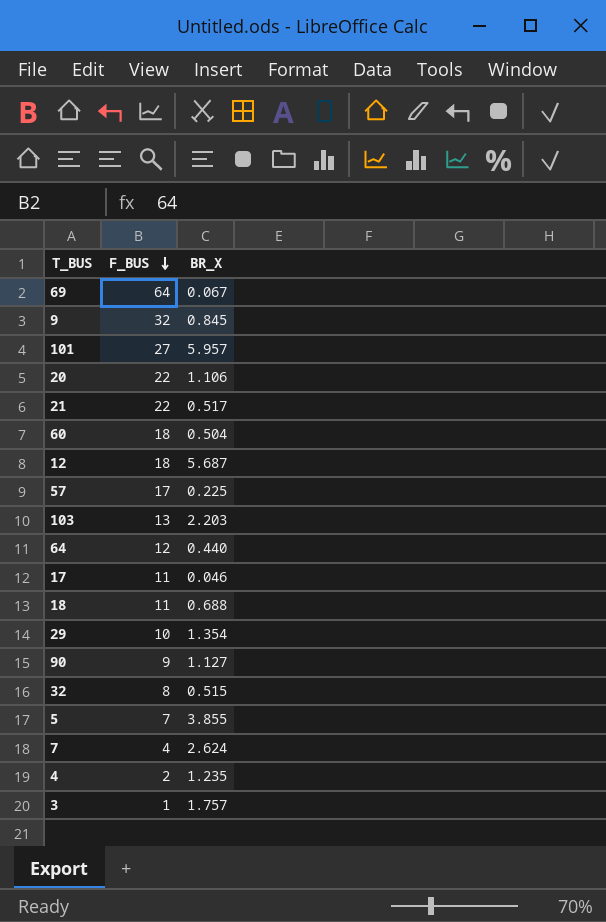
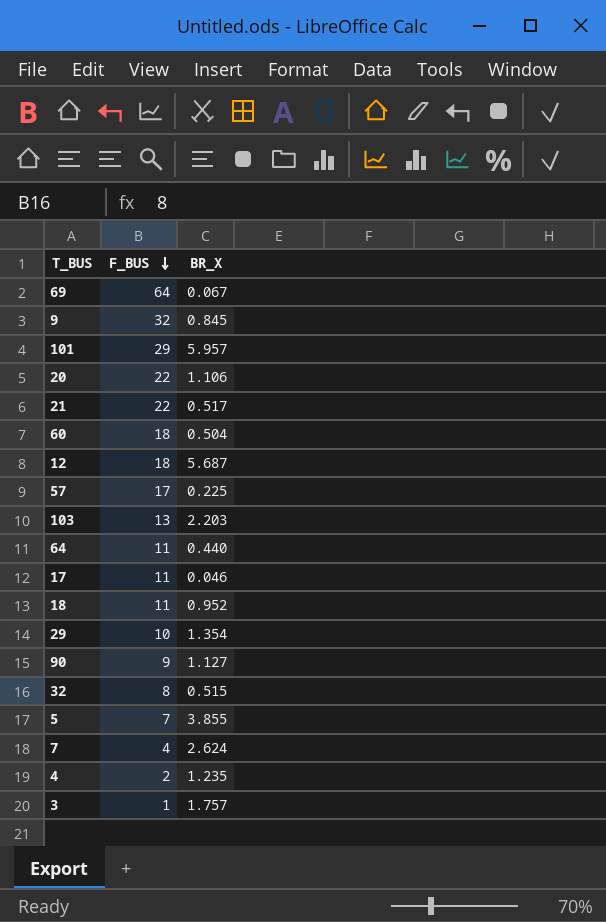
101 | F_BUS: 27 -> 29
64 | F_BUS: 12 -> 11
18 | BR_X: 0.688 -> 0.952

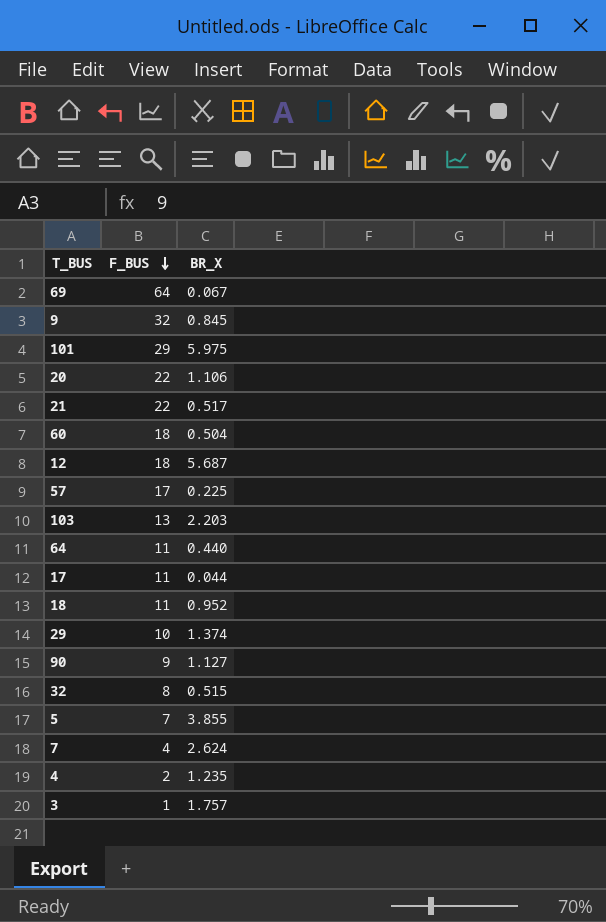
101 | BR_X: 5.957 -> 5.975
17 | BR_X: 0.046 -> 0.044
29 | BR_X: 1.354 -> 1.374

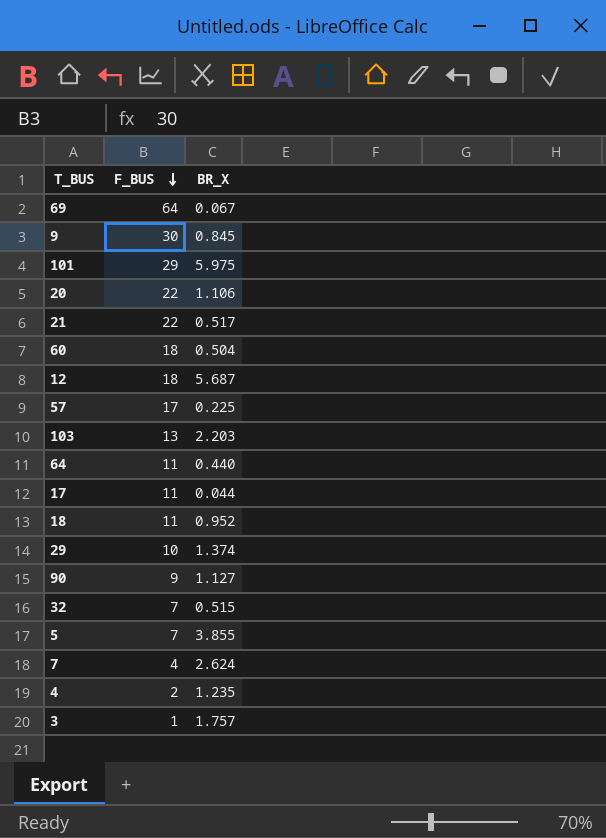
9 | F_BUS: 32 -> 30
32 | F_BUS: 8 -> 7

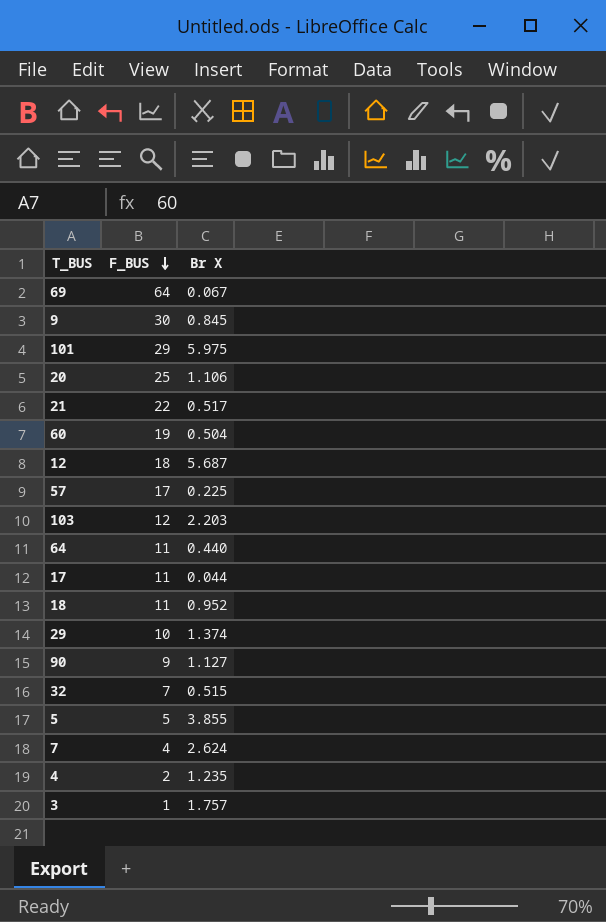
column name: BR_X -> Br X
20 | F_BUS: 22 -> 25
60 | F_BUS: 18 -> 19
103 | F_BUS: 13 -> 12
5 | F_BUS: 7 -> 5

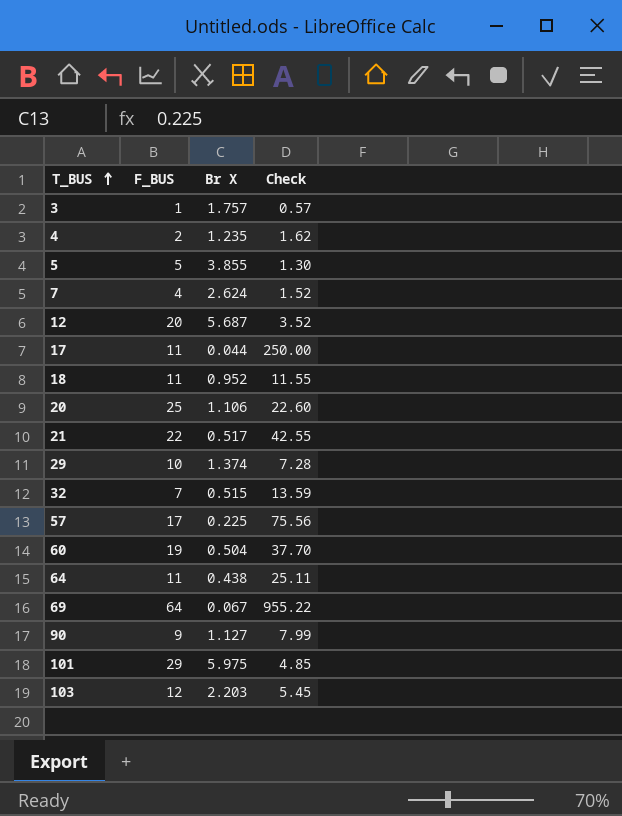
row order: F_BUS descending -> T_BUS ascending
column Check | formula: none -> [F_BUS] / [Br X]
row 9: 30 | 0.845 -> none
12 | F_BUS: 18 -> 20
64 | Br X: 0.440 -> 0.438

